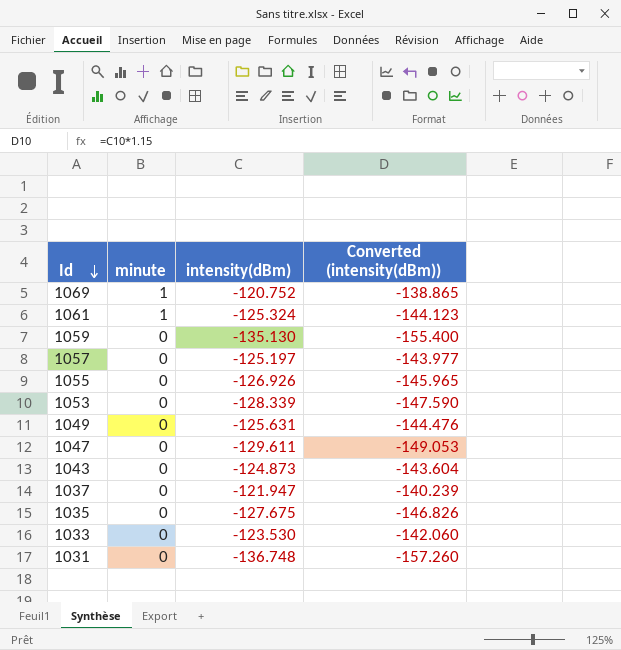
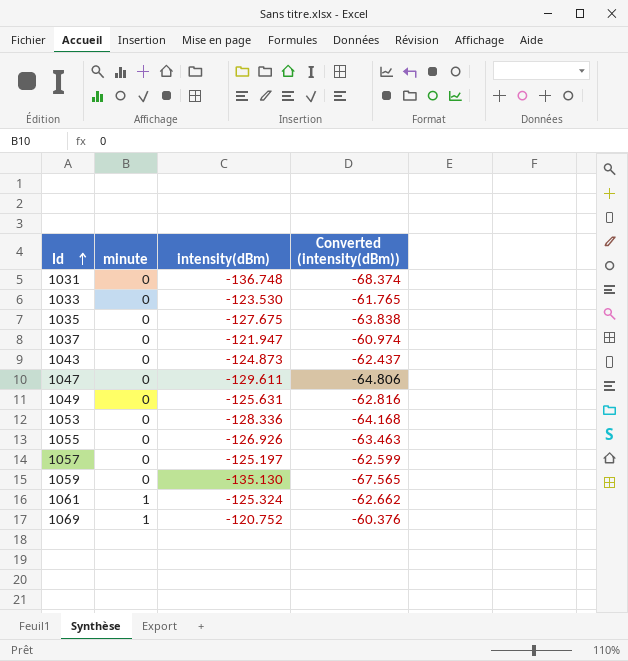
row order: Id descending -> Id ascending
column Converted (intensity(dBm)) | formula: [intensity(dBm)] * 1.15 -> [intensity(dBm)] * 0.5
1053 | intensity(dBm): -128.339 -> -128.336

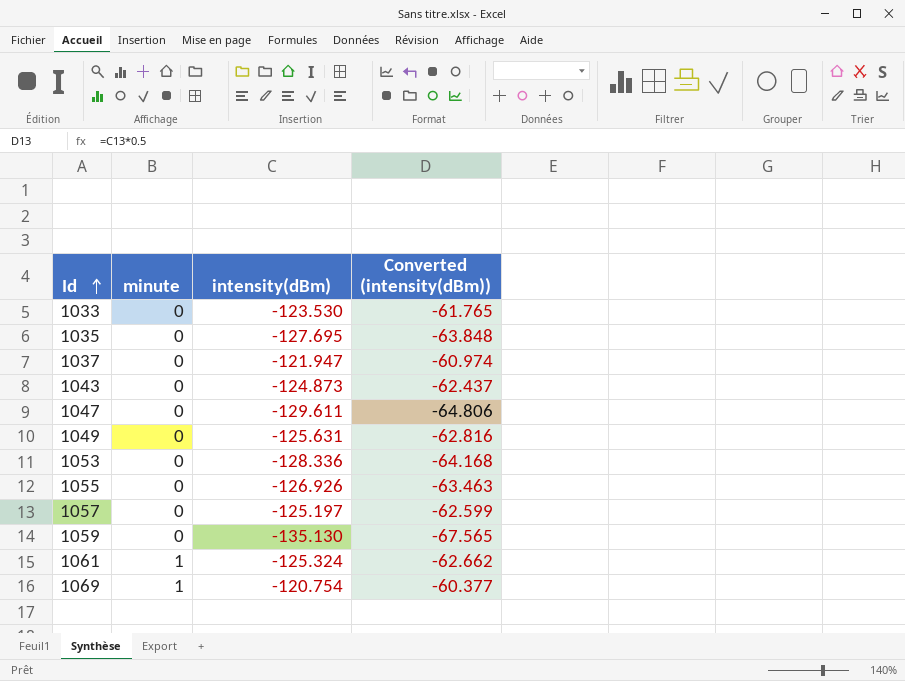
row 1031: 0 | -136.748 | -68.374 -> none
1035 | intensity(dBm): -127.675 -> -127.695
1035 | Converted (intensity(dBm)): -63.838 -> -63.848
1069 | intensity(dBm): -120.752 -> -120.754
1069 | Converted (intensity(dBm)): -60.376 -> -60.377

